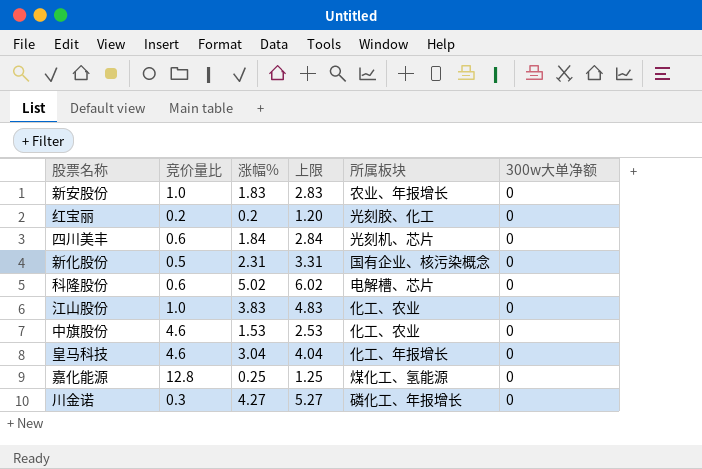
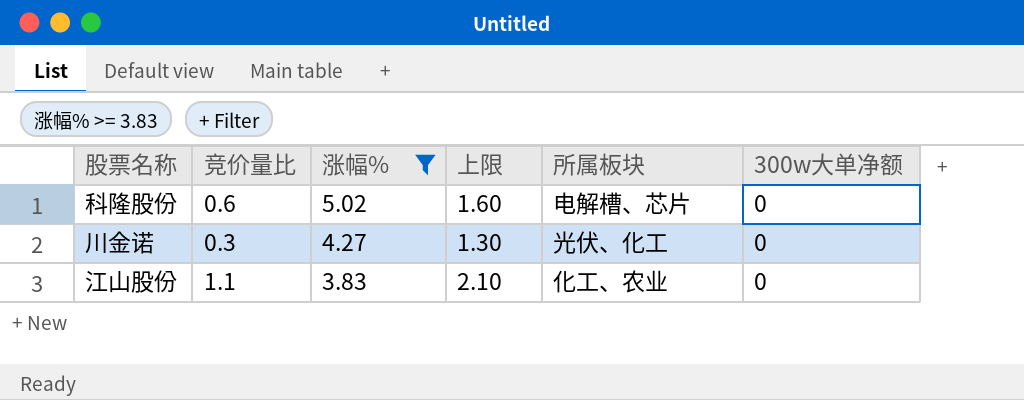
filter: none -> 涨幅% >= 3.83
row order: none -> 涨幅% descending
column 上限 | formula: [涨幅%] + 1 -> [竞价量比] + 1
川金诺 | 所属板块: 磷化工、年报增长 -> 光伏、化工
江山股份 | 竞价量比: 1.0 -> 1.1

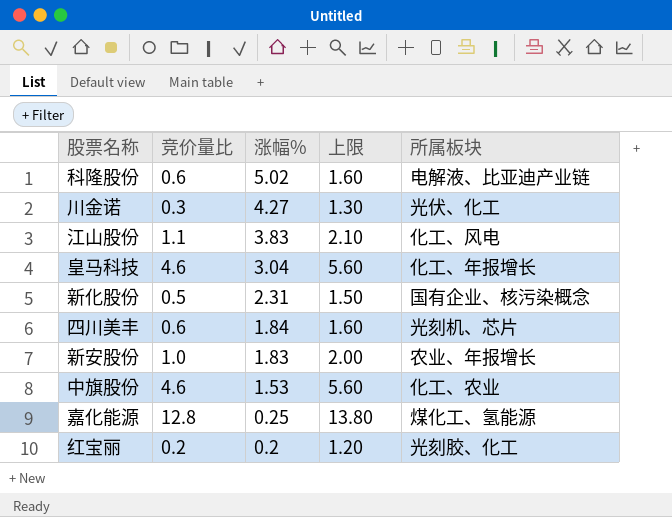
filter: 涨幅% >= 3.83 -> none
column 300w大单净额 | position: 6 -> none
科隆股份 | 所属板块: 电解槽、芯片 -> 电解液、比亚迪产业链
江山股份 | 所属板块: 化工、农业 -> 化工、风电

